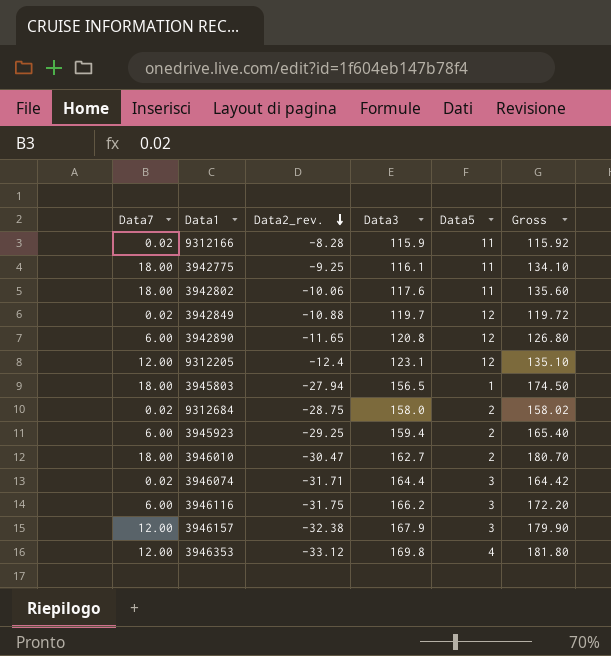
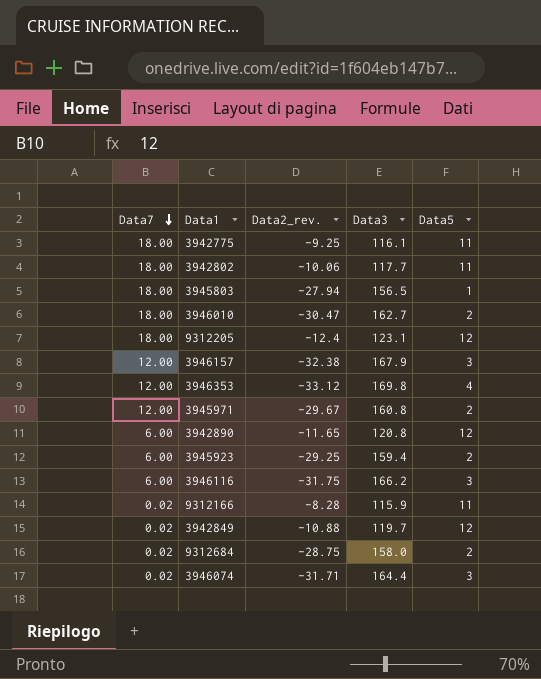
row order: Data2_rev. descending -> Data7 descending
column Gross | formula: [Data7] + [Data3] -> none
3942802 | Data3: 117.6 -> 117.7
9312205 | Data7: 12.00 -> 18.00
row 3945971: none -> 12.00 | -29.67 | 160.8 | 2

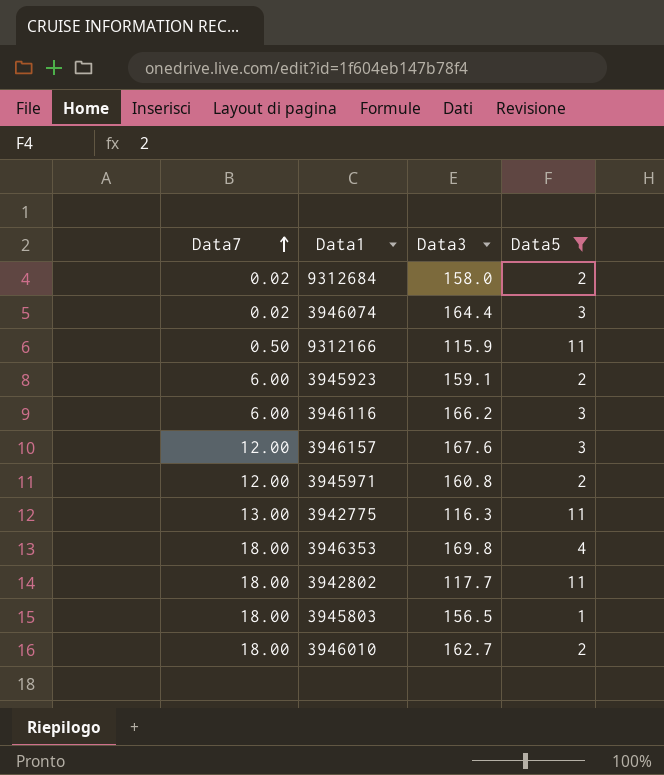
filter: none -> Data5 != 12
row order: Data7 descending -> Data7 ascending
column Data2_rev. | position: 3 -> none
9312166 | Data7: 0.02 -> 0.50
3945923 | Data3: 159.4 -> 159.1
3946157 | Data3: 167.9 -> 167.6
3942775 | Data7: 18.00 -> 13.00
3942775 | Data3: 116.1 -> 116.3
3946353 | Data7: 12.00 -> 18.00

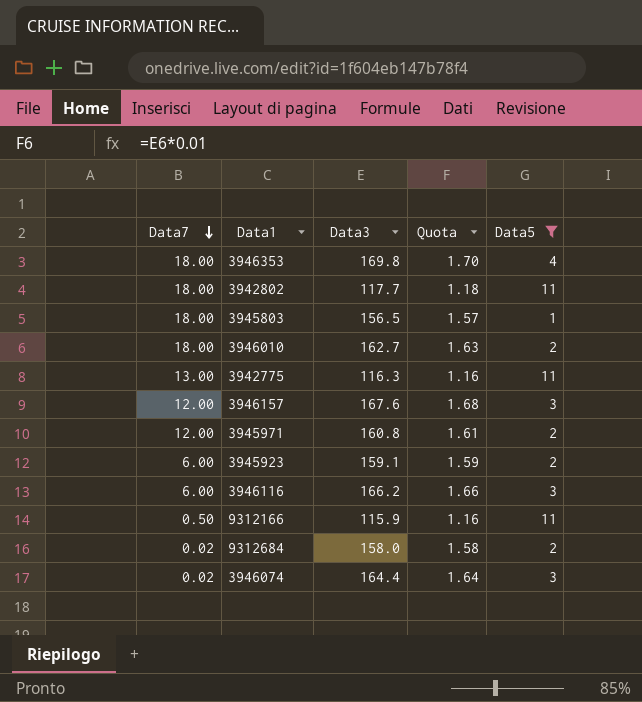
row order: Data7 ascending -> Data7 descending
column Quota | formula: none -> [Data3] * 0.01

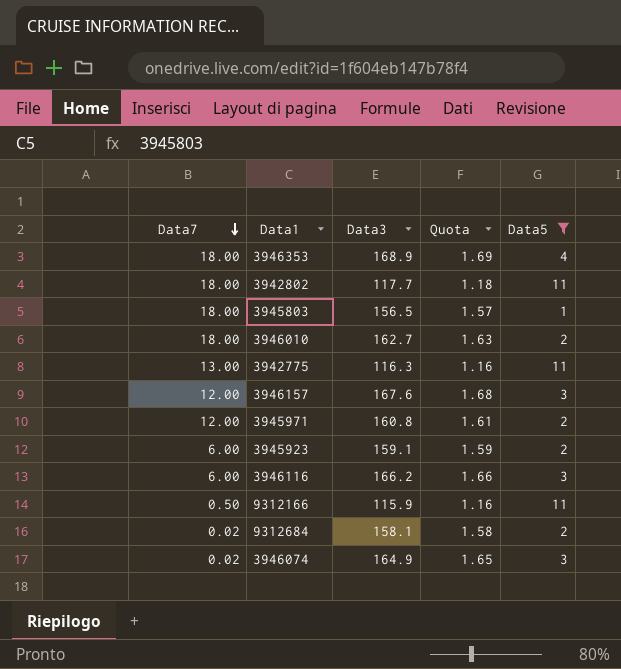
3946353 | Data3: 169.8 -> 168.9
3946353 | Quota: 1.70 -> 1.69
9312684 | Data3: 158.0 -> 158.1
3946074 | Data3: 164.4 -> 164.9
3946074 | Quota: 1.64 -> 1.65

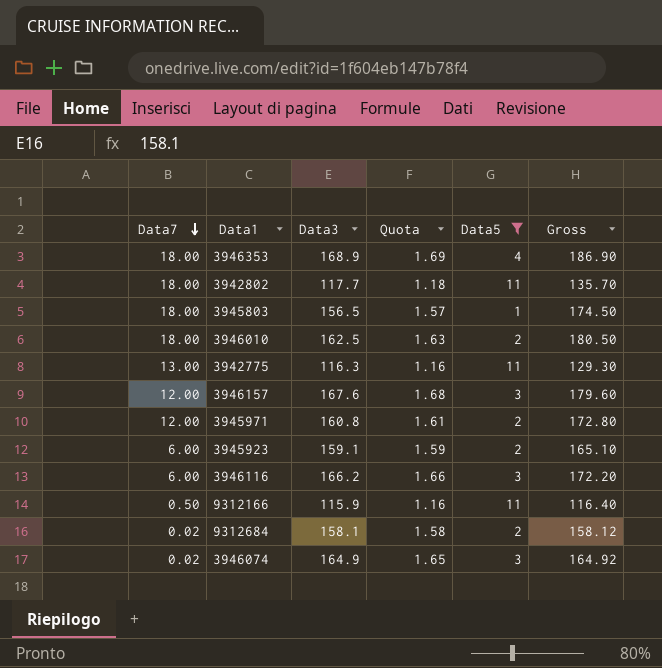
column Gross | formula: none -> [Data7] + [Data3]
3946010 | Data3: 162.7 -> 162.5

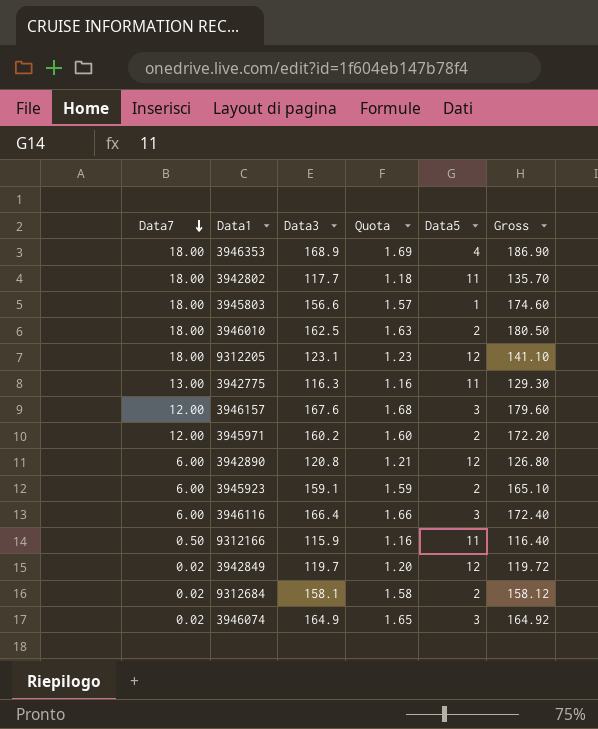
filter: Data5 != 12 -> none
3945803 | Data3: 156.5 -> 156.6
3945803 | Gross: 174.50 -> 174.60
3945971 | Data3: 160.8 -> 160.2
3945971 | Quota: 1.61 -> 1.60
3945971 | Gross: 172.80 -> 172.20
3946116 | Data3: 166.2 -> 166.4
3946116 | Gross: 172.20 -> 172.40

